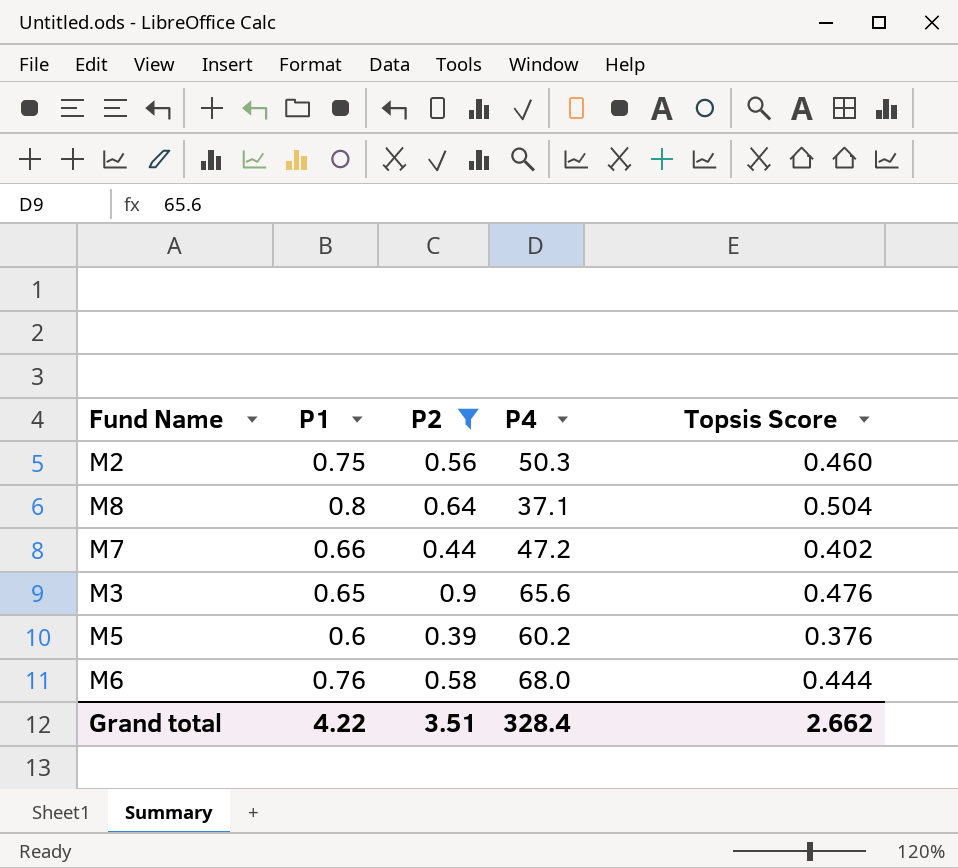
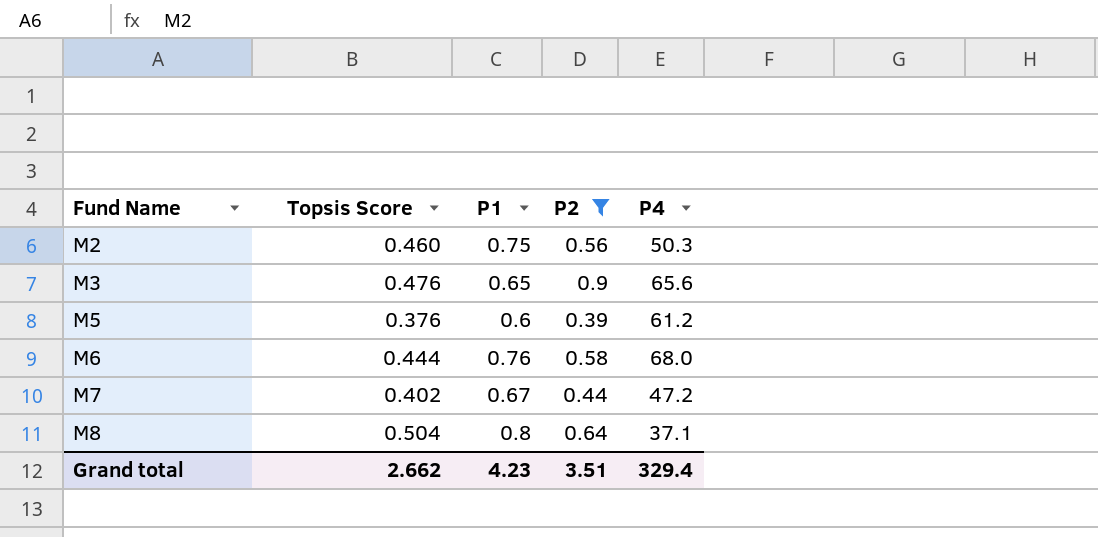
row order: none -> Fund Name ascending
column Topsis Score | position: 5 -> 2
M5 | P4: 60.2 -> 61.2
M7 | P1: 0.66 -> 0.67
Grand total | P1: 4.22 -> 4.23
Grand total | P4: 328.4 -> 329.4

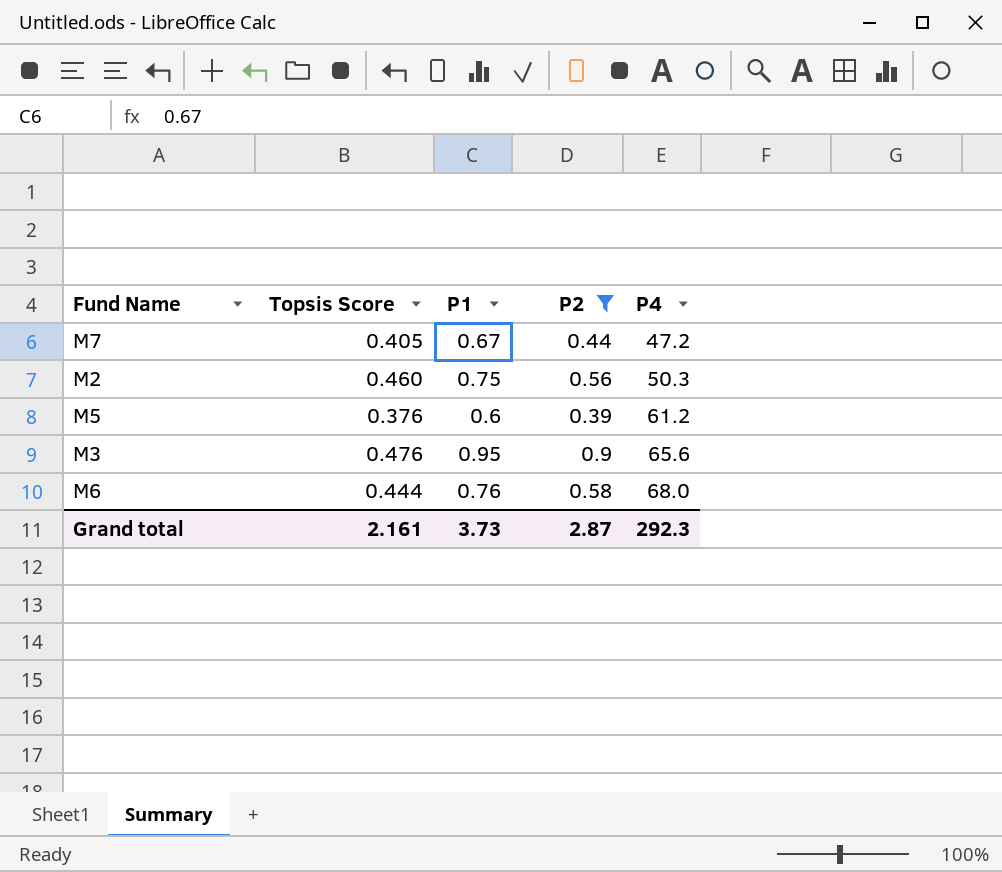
row order: Fund Name ascending -> P4 ascending
row M8: 0.504 | 0.8 | 0.64 | 37.1 -> none
M7 | Topsis Score: 0.402 -> 0.405
M3 | P1: 0.65 -> 0.95
Grand total | Topsis Score: 2.662 -> 2.161
Grand total | P1: 4.23 -> 3.73
Grand total | P2: 3.51 -> 2.87
Grand total | P4: 329.4 -> 292.3

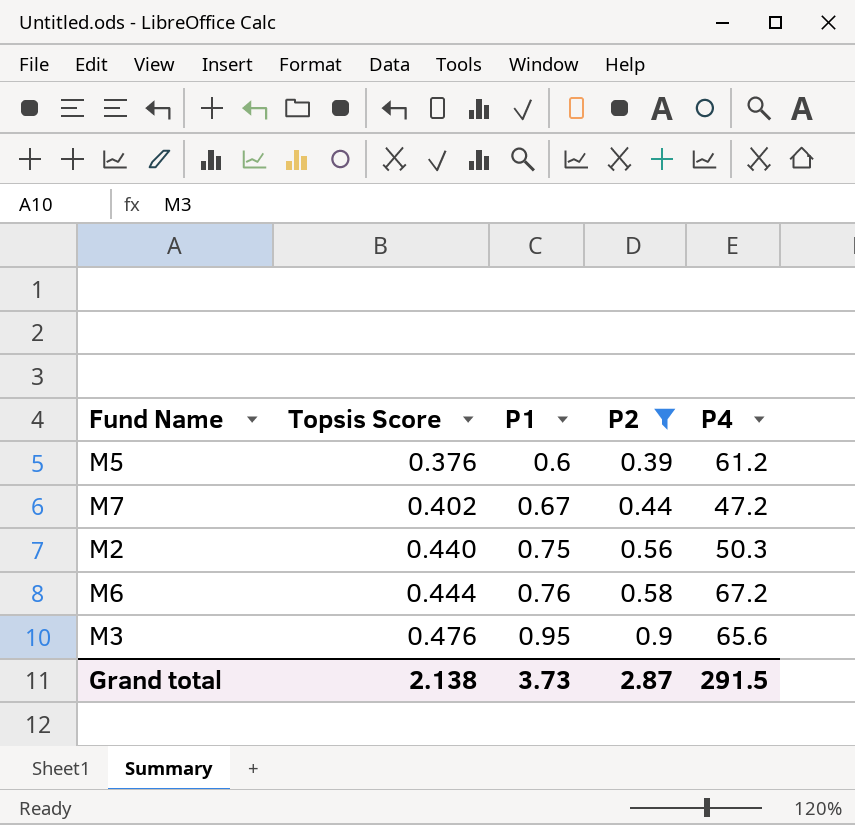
row order: P4 ascending -> Topsis Score ascending
M7 | Topsis Score: 0.405 -> 0.402
M2 | Topsis Score: 0.460 -> 0.440
M6 | P4: 68.0 -> 67.2
Grand total | Topsis Score: 2.161 -> 2.138
Grand total | P4: 292.3 -> 291.5

